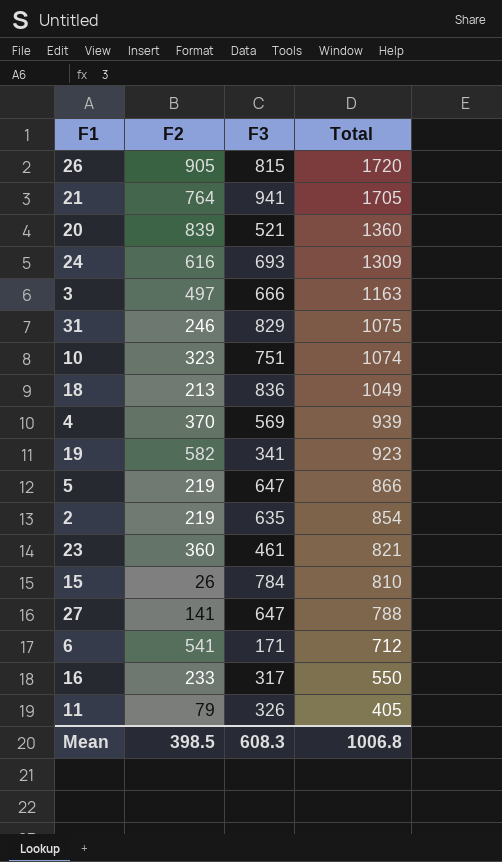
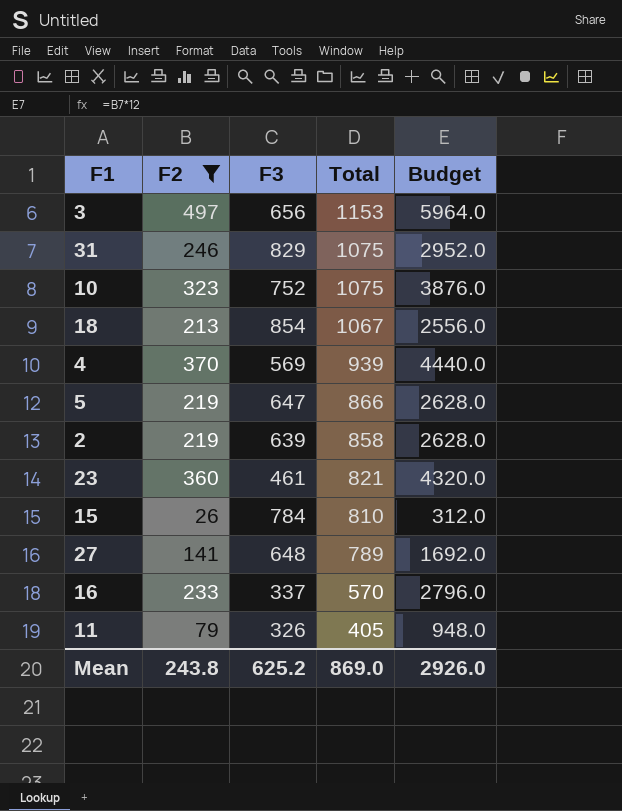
filter: none -> F2 <= 497
column Budget | formula: none -> [F2] * 12
3 | F3: 666 -> 656
3 | Total: 1163 -> 1153
10 | F3: 751 -> 752
10 | Total: 1074 -> 1075
18 | F3: 836 -> 854
18 | Total: 1049 -> 1067
2 | F3: 635 -> 639
2 | Total: 854 -> 858
27 | F3: 647 -> 648
27 | Total: 788 -> 789
16 | F3: 317 -> 337
16 | Total: 550 -> 570
Mean | F2: 398.5 -> 243.8
Mean | F3: 608.3 -> 625.2
Mean | Total: 1006.8 -> 869.0

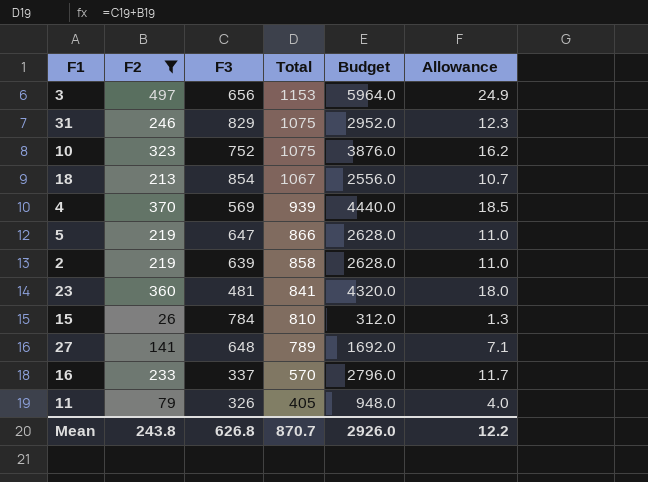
column Allowance | formula: none -> [F2] * 0.05
23 | F3: 461 -> 481
23 | Total: 821 -> 841
Mean | F3: 625.2 -> 626.8
Mean | Total: 869.0 -> 870.7

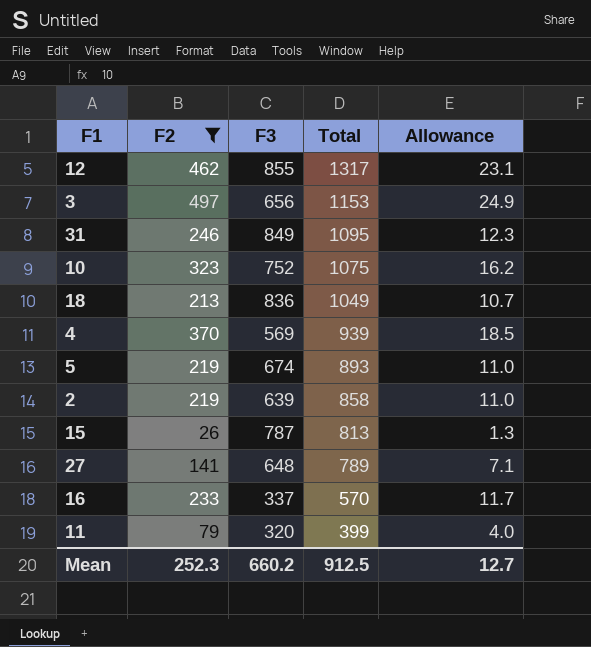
column Budget | formula: [F2] * 12 -> none
row 23: 360 | 481 | 841 | 4320.0 | 18.0 -> none
row 12: none -> 462 | 855 | 1317 | 23.1
31 | F3: 829 -> 849
31 | Total: 1075 -> 1095
18 | F3: 854 -> 836
18 | Total: 1067 -> 1049
5 | F3: 647 -> 674
5 | Total: 866 -> 893
15 | F3: 784 -> 787
15 | Total: 810 -> 813
11 | F3: 326 -> 320
11 | Total: 405 -> 399
Mean | F2: 243.8 -> 252.3
Mean | F3: 626.8 -> 660.2
Mean | Total: 870.7 -> 912.5
Mean | Allowance: 12.2 -> 12.7

